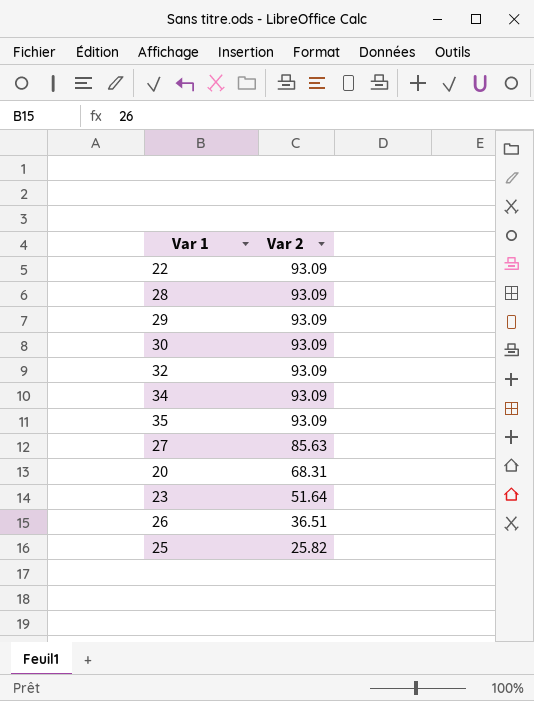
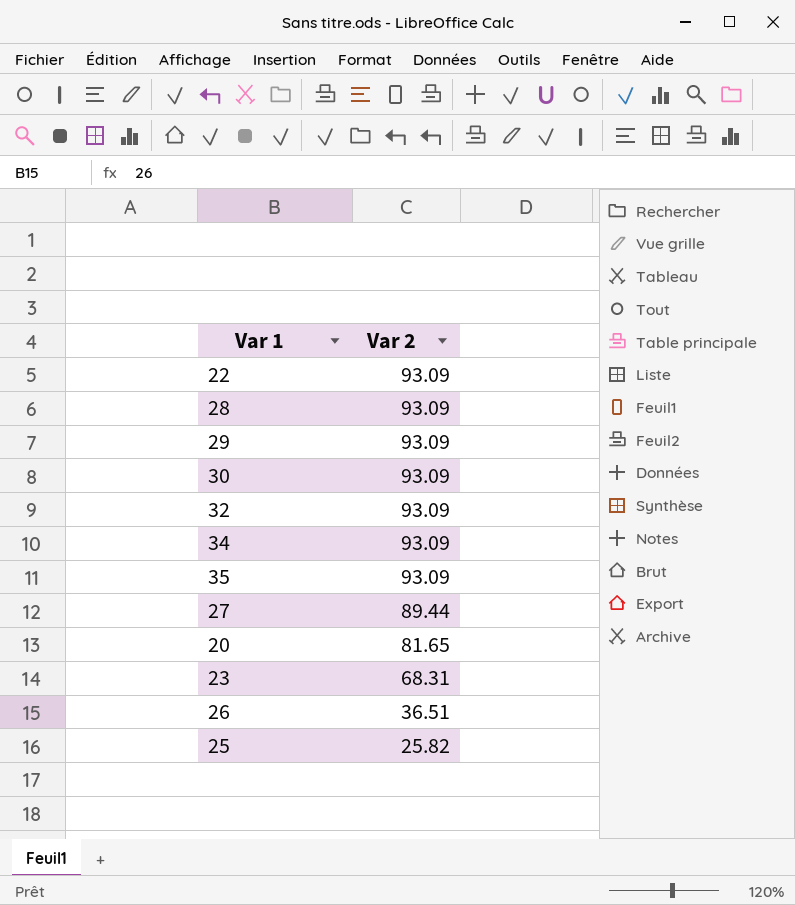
27 | Var 2: 85.63 -> 89.44
20 | Var 2: 68.31 -> 81.65
23 | Var 2: 51.64 -> 68.31

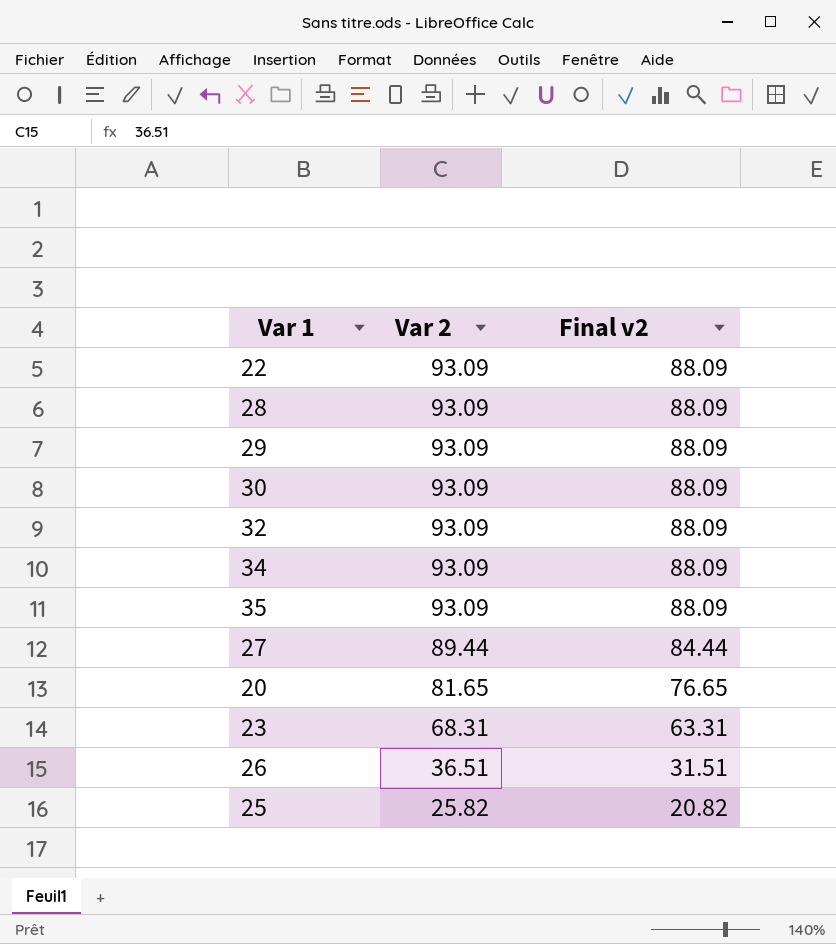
column Final v2 | formula: none -> [Var 2] - 5

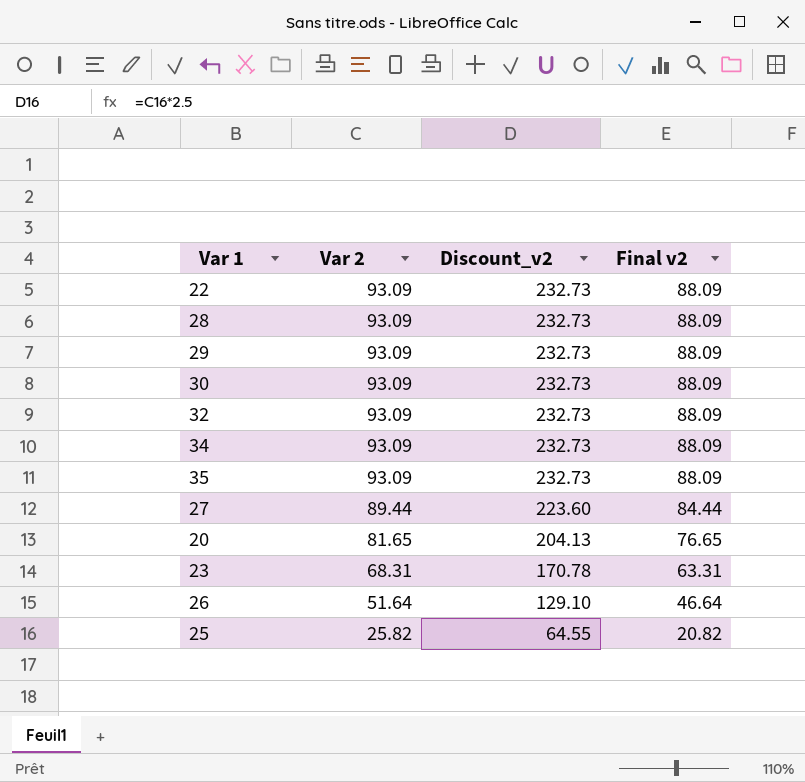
column Discount_v2 | formula: none -> [Var 2] * 2.5
26 | Var 2: 36.51 -> 51.64
26 | Final v2: 31.51 -> 46.64

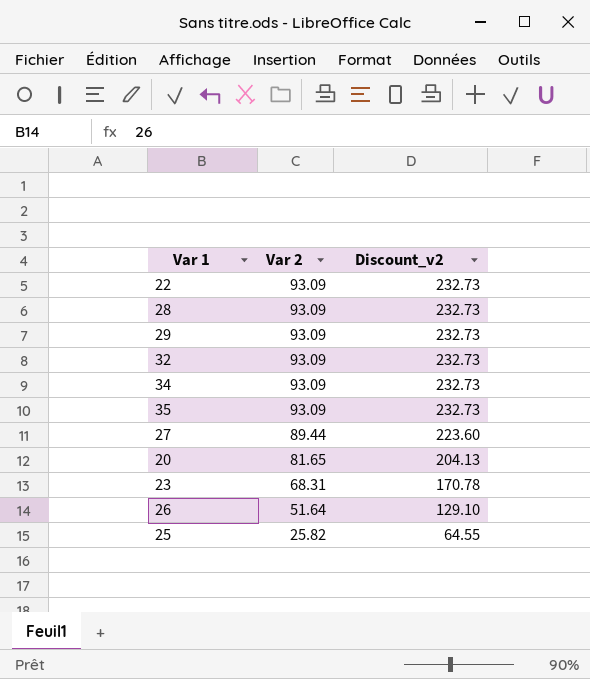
column Final v2 | formula: [Var 2] - 5 -> none
row 30: 93.09 | 232.73 | 88.09 -> none

